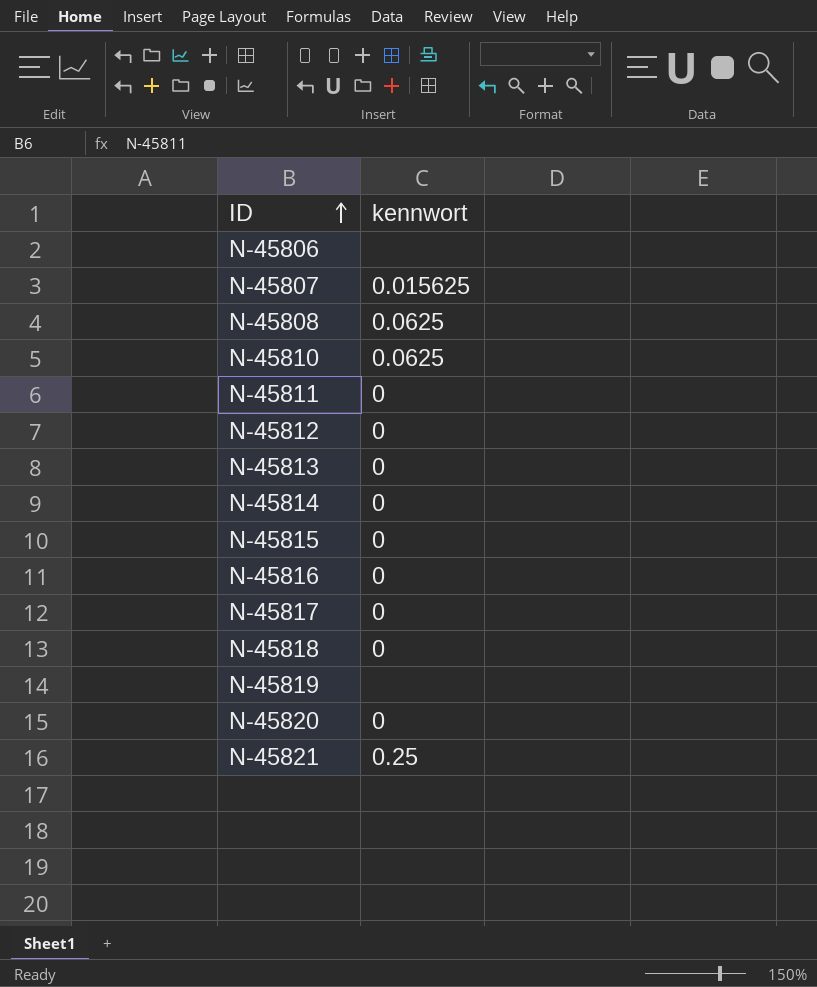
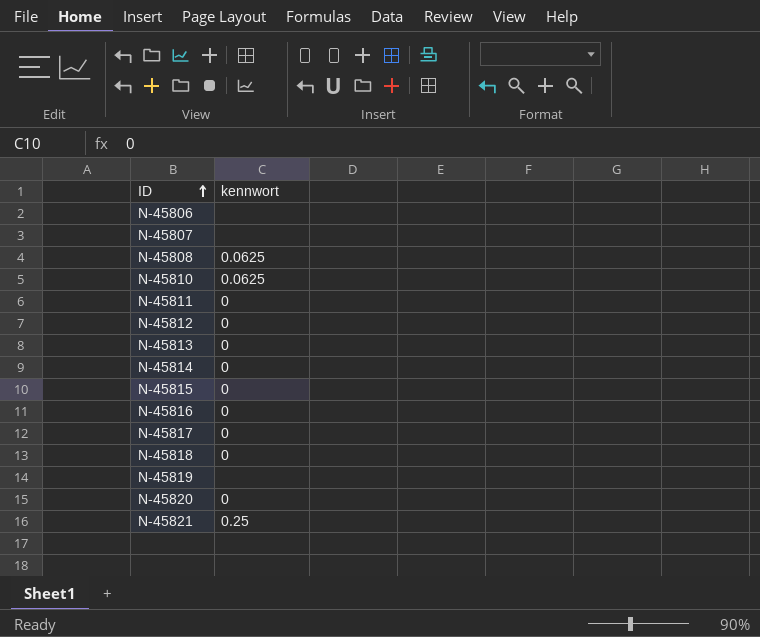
N-45807 | kennwort: 0.015625 -> none

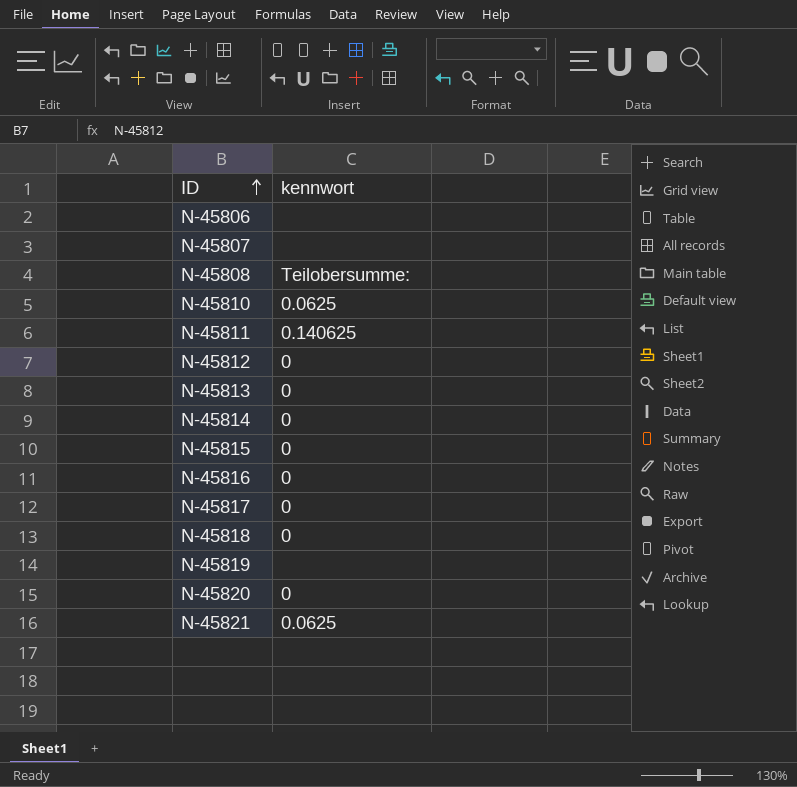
N-45808 | kennwort: 0.0625 -> Teilobersumme:
N-45811 | kennwort: 0 -> 0.140625
N-45821 | kennwort: 0.25 -> 0.0625

